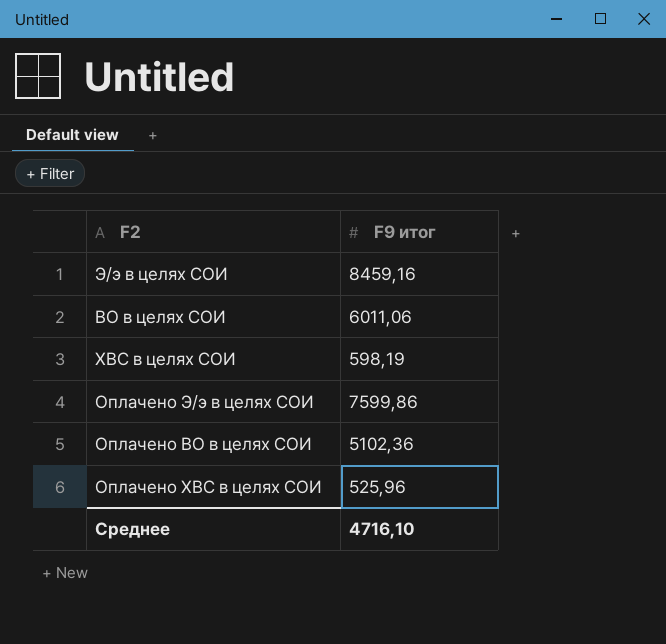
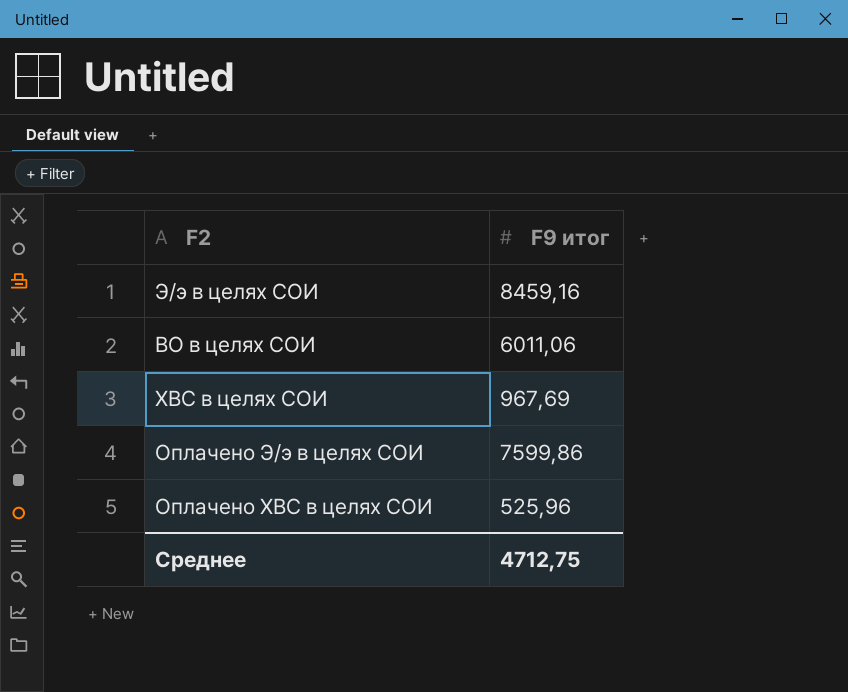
row Оплачено ВО в целях СОИ: 5102,36 -> none
ХВС в целях СОИ | F9 итог: 598,19 -> 967,69
Среднее | F9 итог: 4716,10 -> 4712,75

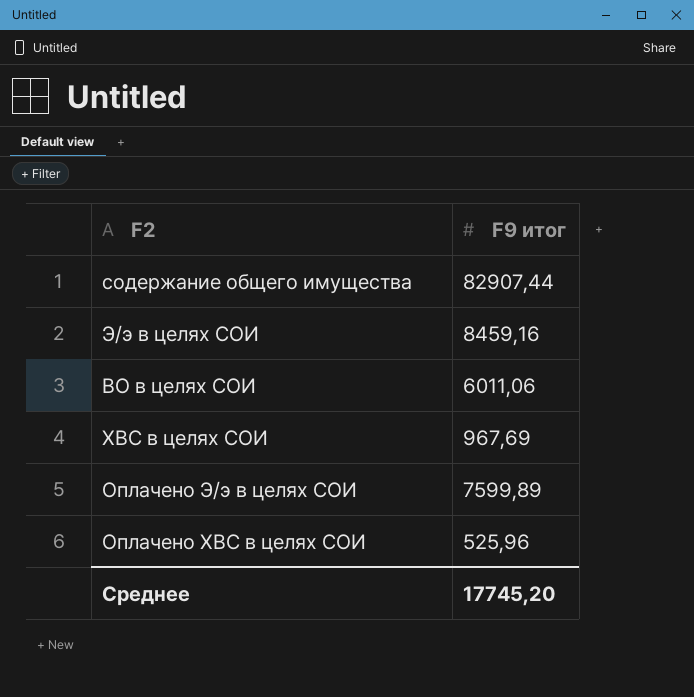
row содержание общего имущества: none -> 82907,44
Оплачено Э/э в целях СОИ | F9 итог: 7599,86 -> 7599,89
Среднее | F9 итог: 4712,75 -> 17745,20

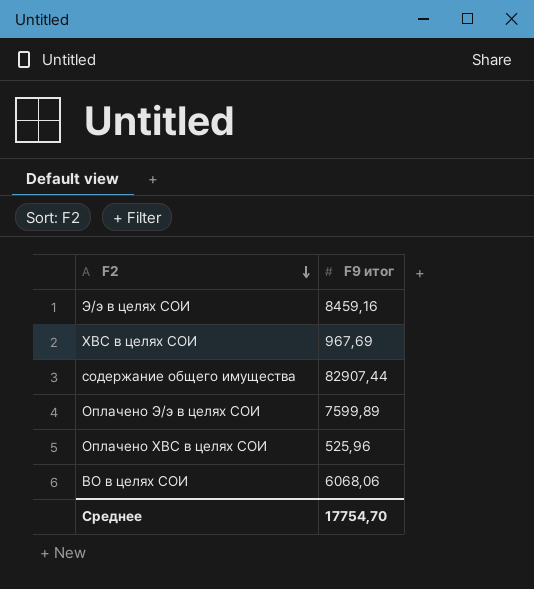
row order: none -> F2 descending
ВО в целях СОИ | F9 итог: 6011,06 -> 6068,06
Среднее | F9 итог: 17745,20 -> 17754,70

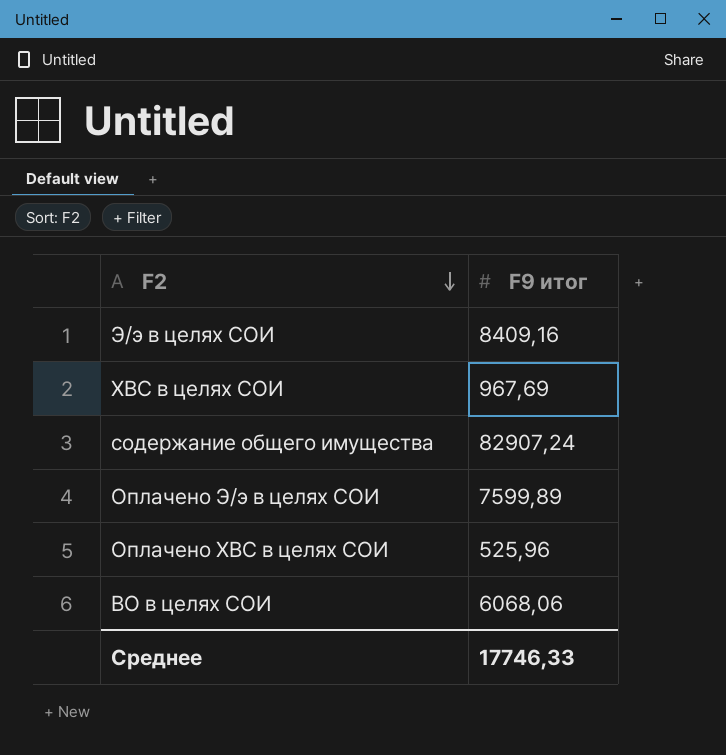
Э/э в целях СОИ | F9 итог: 8459,16 -> 8409,16
содержание общего имущества | F9 итог: 82907,44 -> 82907,24
Среднее | F9 итог: 17754,70 -> 17746,33

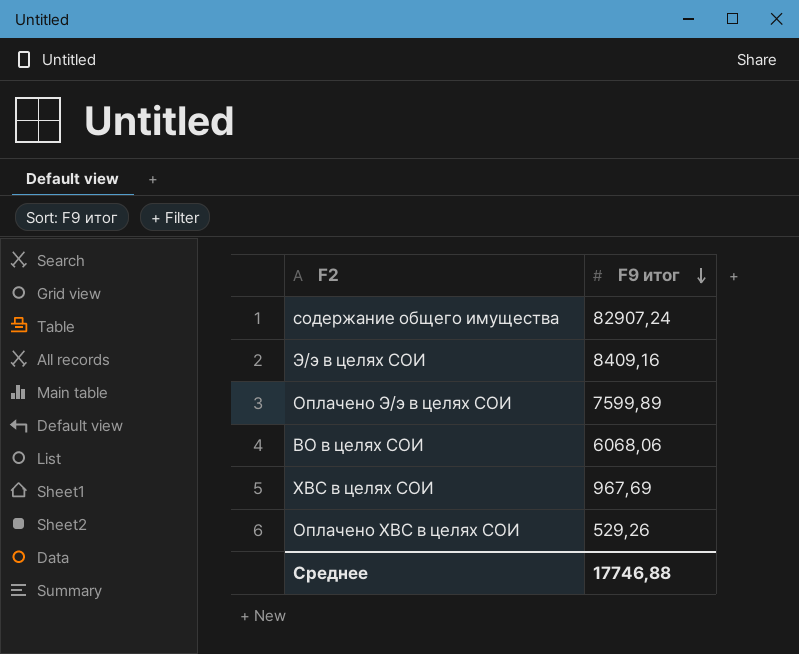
row order: F2 descending -> F9 итог descending
Оплачено ХВС в целях СОИ | F9 итог: 525,96 -> 529,26
Среднее | F9 итог: 17746,33 -> 17746,88

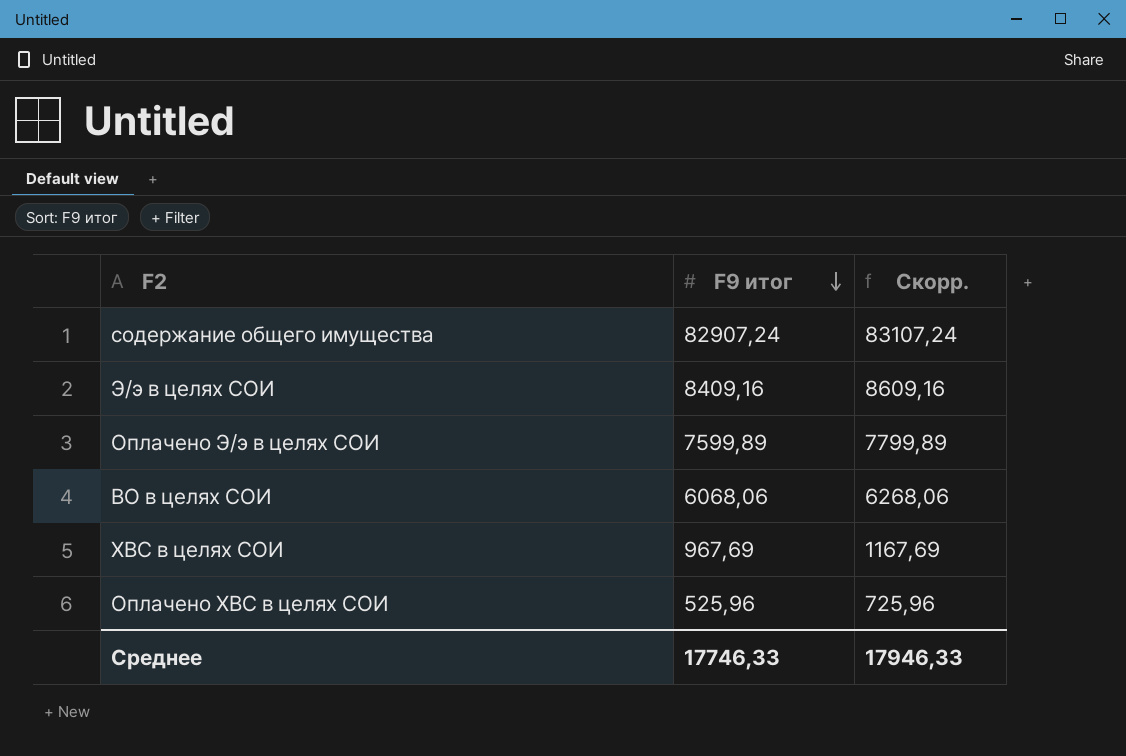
column Скорр. | formula: none -> [F9 итог] + 200
Оплачено ХВС в целях СОИ | F9 итог: 529,26 -> 525,96
Среднее | F9 итог: 17746,88 -> 17746,33

